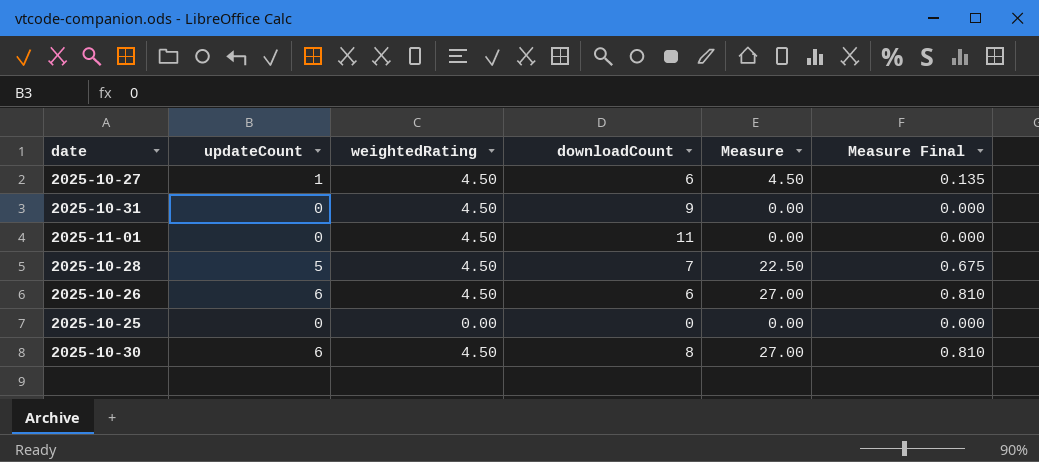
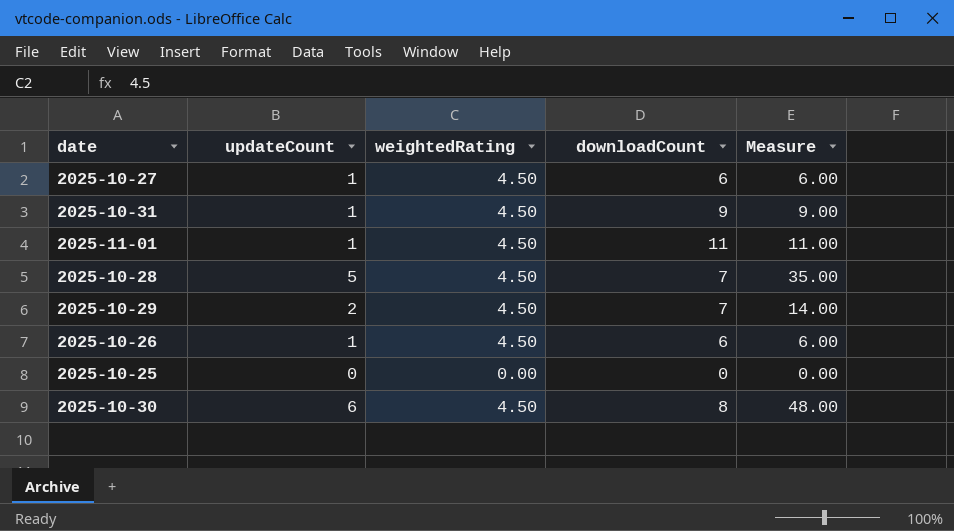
column Measure Final | formula: [Measure] * 0.03 -> none
column Measure | formula: [updateCount] * [weightedRating] -> [updateCount] * [downloadCount]
2025-10-31 | updateCount: 0 -> 1
2025-11-01 | updateCount: 0 -> 1
row 2025-10-29: none -> 2 | 4.50 | 7 | 14.00
2025-10-26 | updateCount: 6 -> 1

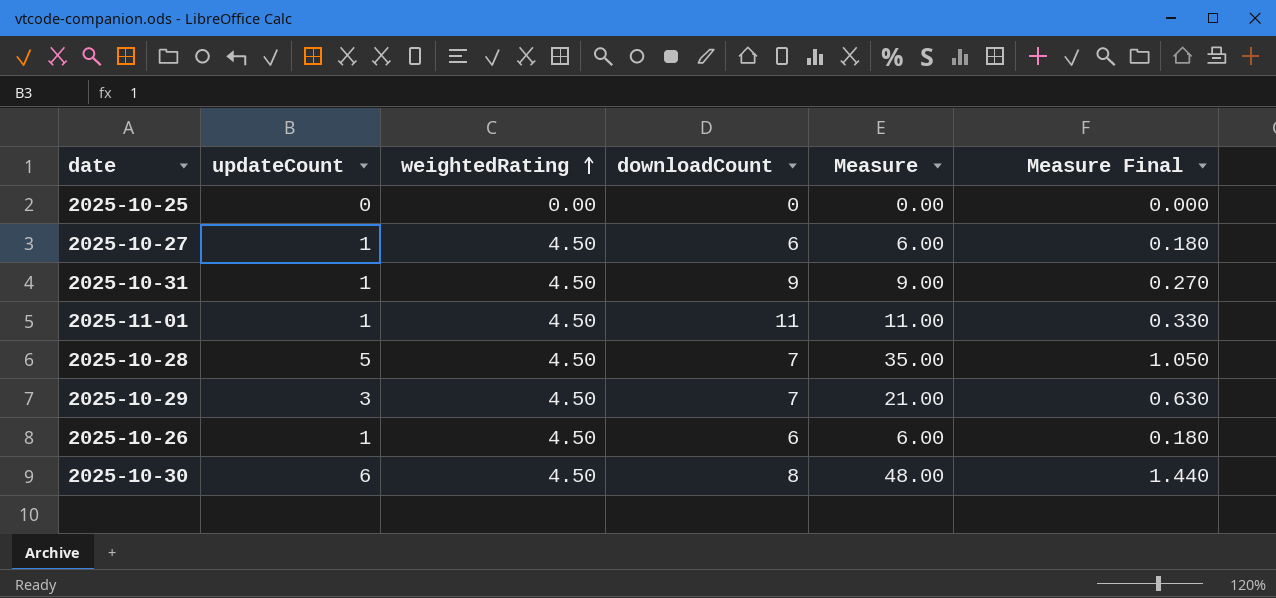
row order: none -> weightedRating ascending
column Measure Final | formula: none -> [Measure] * 0.03
2025-10-29 | updateCount: 2 -> 3
2025-10-29 | Measure: 14.00 -> 21.00

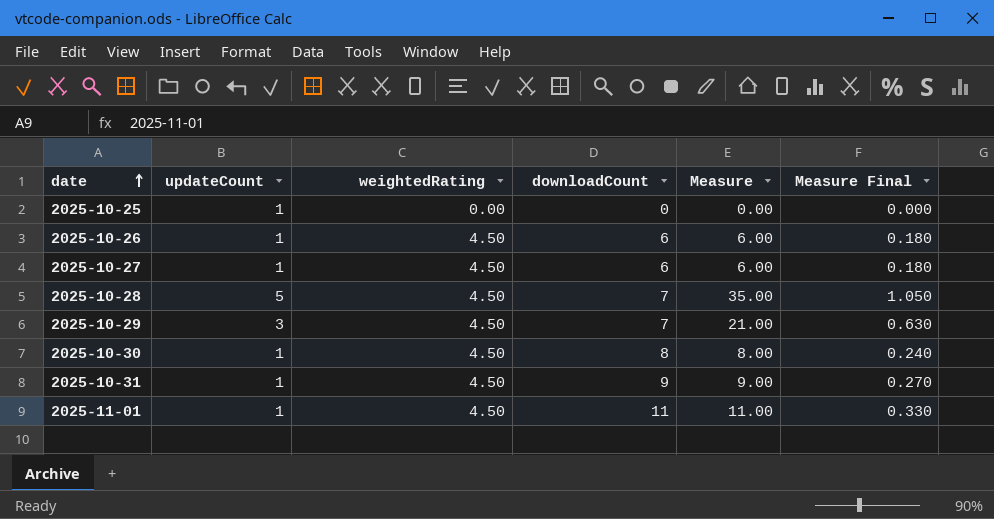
row order: weightedRating ascending -> date ascending
2025-10-25 | updateCount: 0 -> 1
2025-10-30 | updateCount: 6 -> 1
2025-10-30 | Measure: 48.00 -> 8.00
2025-10-30 | Measure Final: 1.440 -> 0.240

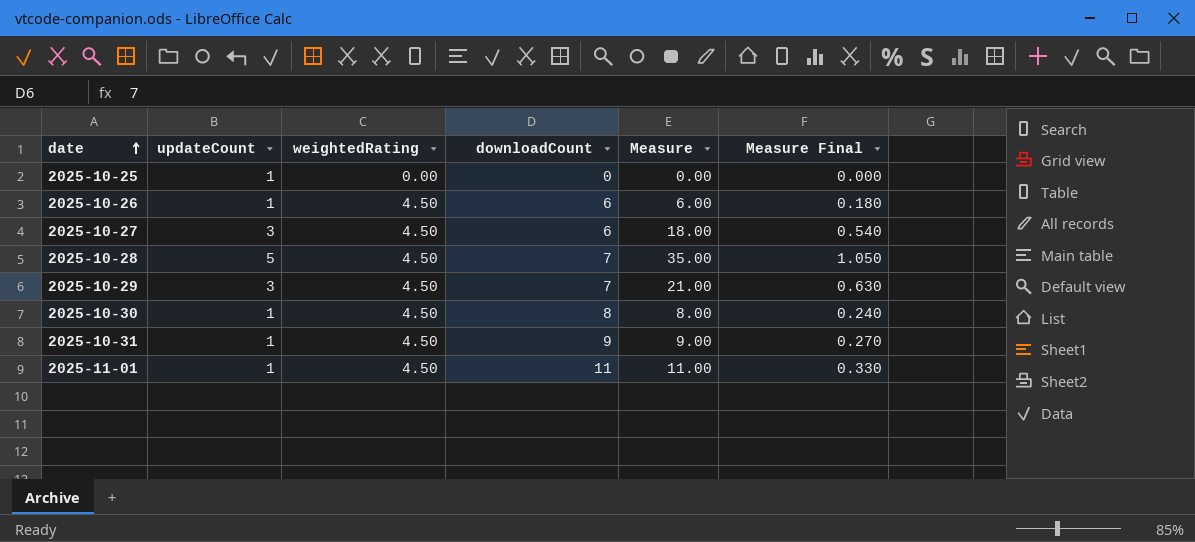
2025-10-27 | updateCount: 1 -> 3
2025-10-27 | Measure: 6.00 -> 18.00
2025-10-27 | Measure Final: 0.180 -> 0.540

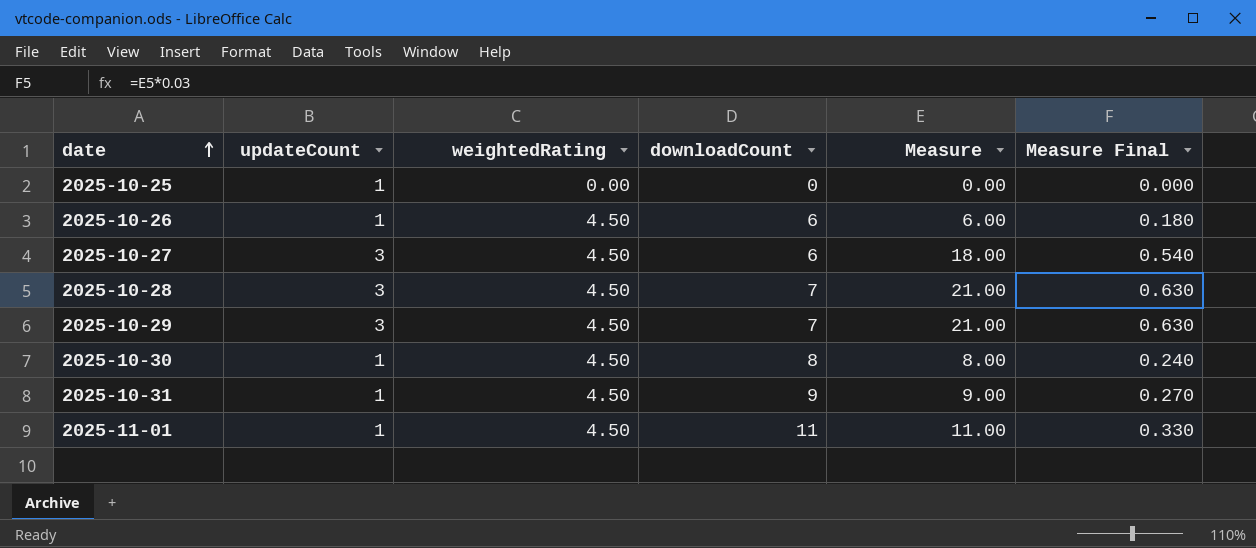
2025-10-28 | updateCount: 5 -> 3
2025-10-28 | Measure: 35.00 -> 21.00
2025-10-28 | Measure Final: 1.050 -> 0.630

